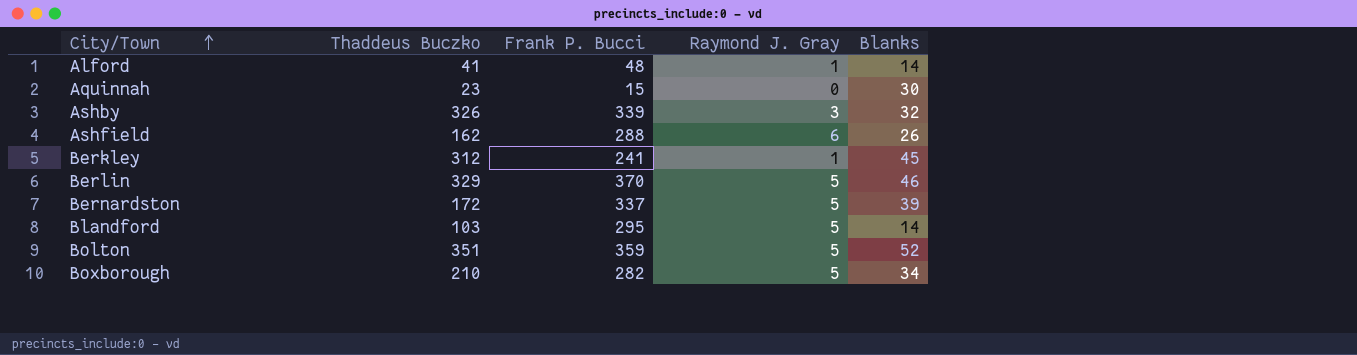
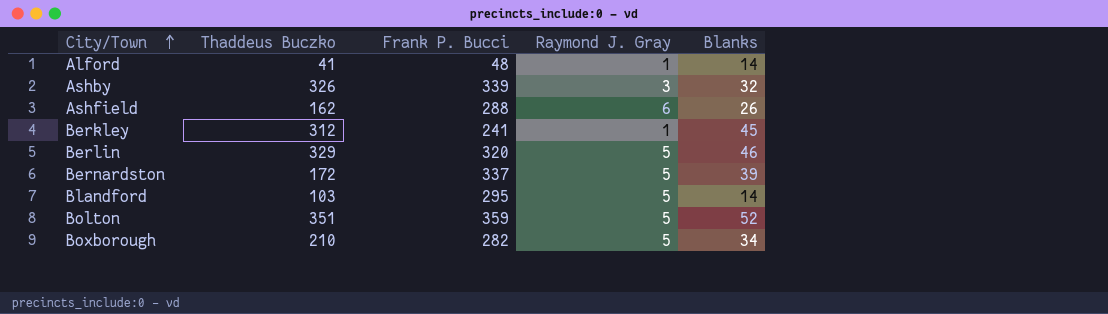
row Aquinnah: 23 | 15 | 0 | 30 -> none
Berlin | Frank P. Bucci: 370 -> 320

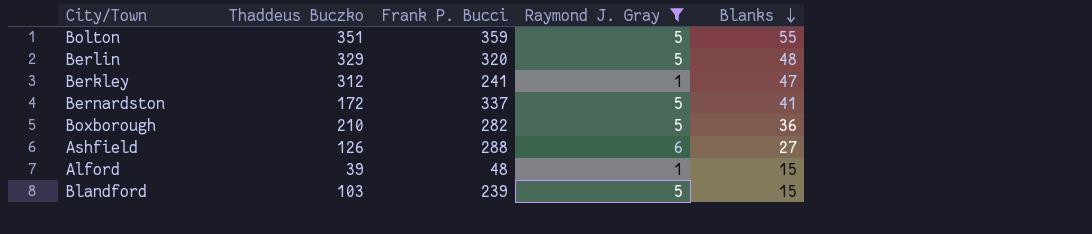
filter: none -> Raymond J. Gray != 3
row order: City/Town ascending -> Blanks descending
Bolton | Blanks: 52 -> 55
Berlin | Blanks: 46 -> 48
Berkley | Blanks: 45 -> 47
Bernardston | Blanks: 39 -> 41
Boxborough | Blanks: 34 -> 36
Ashfield | Thaddeus Buczko: 162 -> 126
Ashfield | Blanks: 26 -> 27
Alford | Thaddeus Buczko: 41 -> 39
Alford | Blanks: 14 -> 15
Blandford | Frank P. Bucci: 295 -> 239
Blandford | Blanks: 14 -> 15

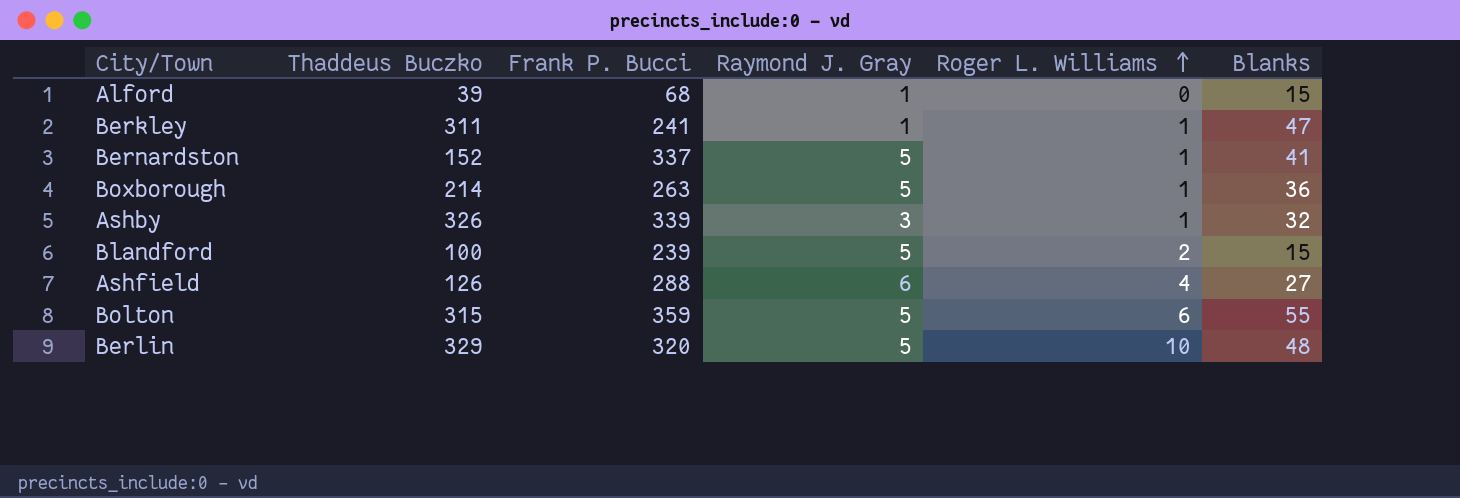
filter: Raymond J. Gray != 3 -> none
row order: Blanks descending -> Roger L. Williams ascending
column Roger L. Williams | position: none -> 5
Alford | Frank P. Bucci: 48 -> 68
Berkley | Thaddeus Buczko: 312 -> 311
Bernardston | Thaddeus Buczko: 172 -> 152
Boxborough | Thaddeus Buczko: 210 -> 214
Boxborough | Frank P. Bucci: 282 -> 263
Blandford | Thaddeus Buczko: 103 -> 100
Bolton | Thaddeus Buczko: 351 -> 315

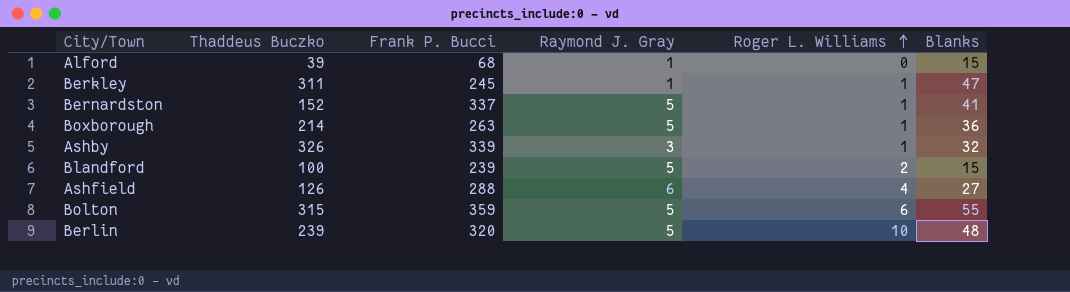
Berkley | Frank P. Bucci: 241 -> 245
Berlin | Thaddeus Buczko: 329 -> 239

